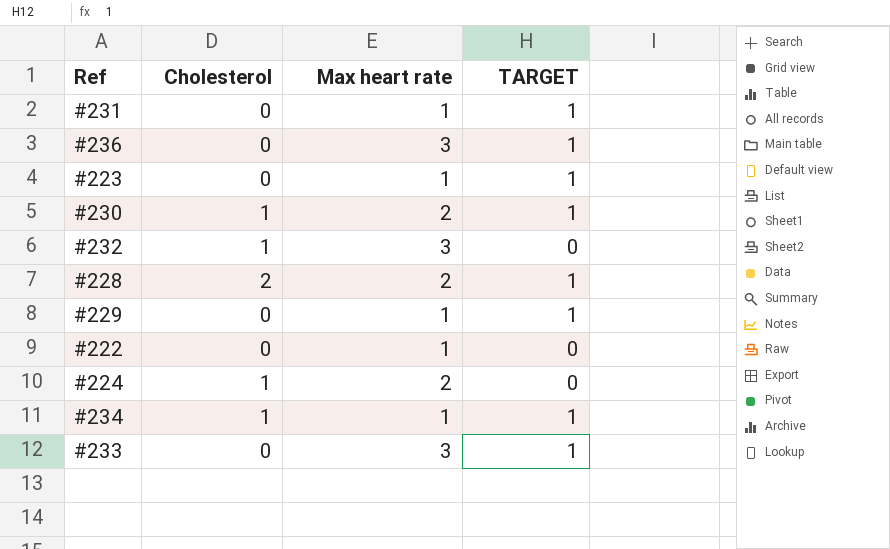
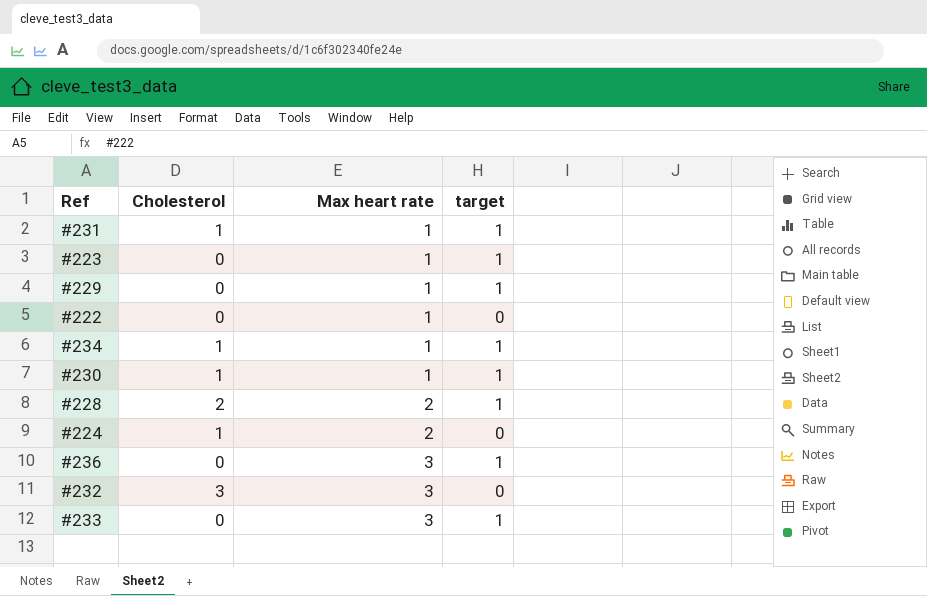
row order: none -> Max heart rate ascending
column name: TARGET -> target
#231 | Cholesterol: 0 -> 1
#230 | Max heart rate: 2 -> 1
#232 | Cholesterol: 1 -> 3

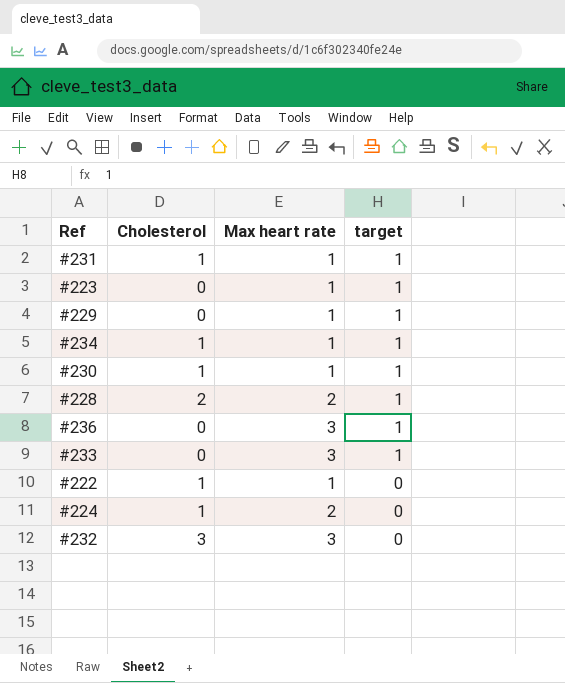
row order: Max heart rate ascending -> target descending
#222 | Cholesterol: 0 -> 1

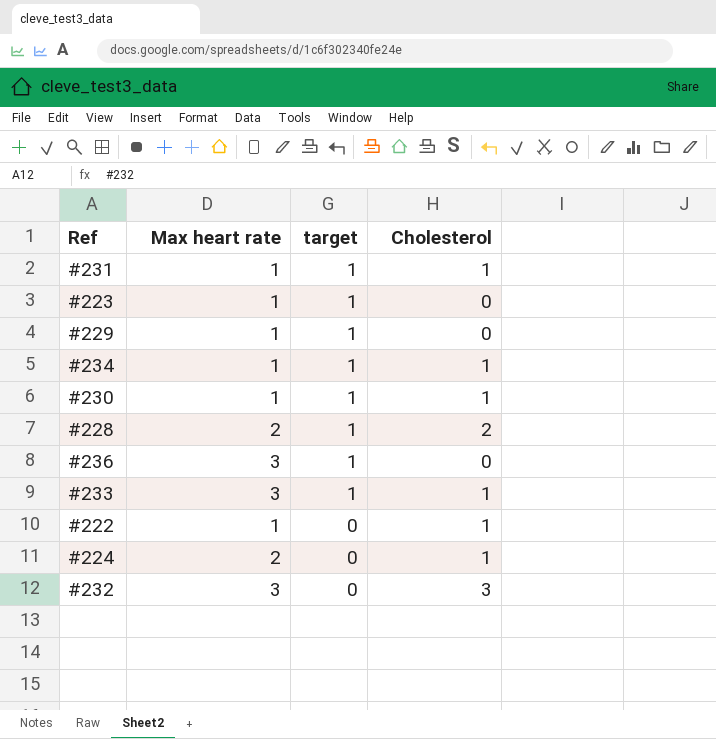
column Cholesterol | position: 2 -> 4
#233 | Cholesterol: 0 -> 1

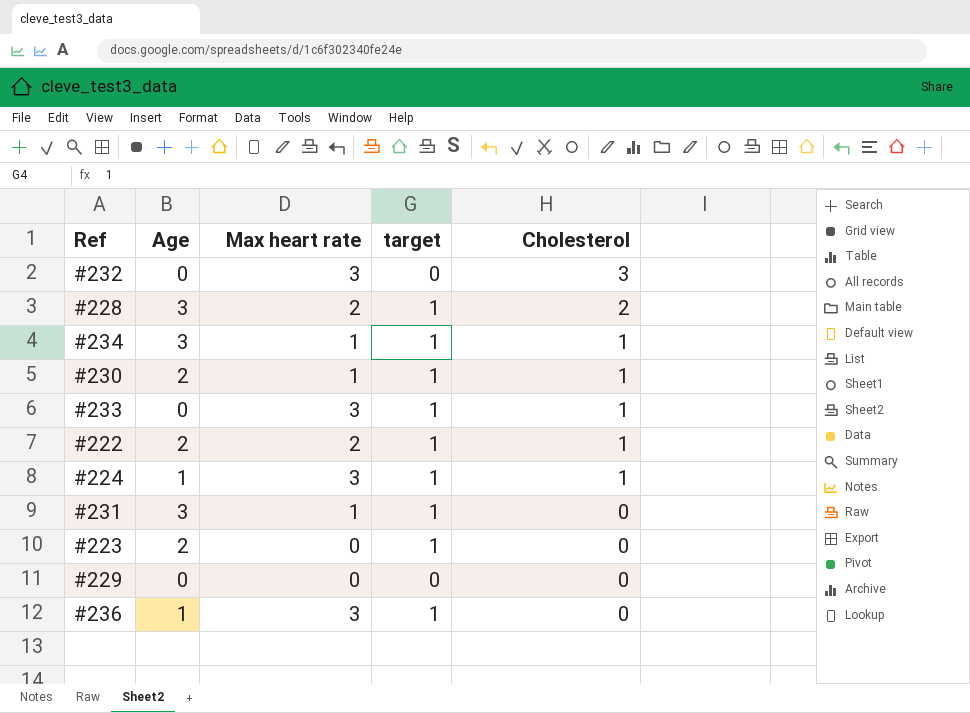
row order: target descending -> Cholesterol descending
column Age | position: none -> 2
#222 | Max heart rate: 1 -> 2
#222 | target: 0 -> 1
#224 | Max heart rate: 2 -> 3
#224 | target: 0 -> 1
#231 | Cholesterol: 1 -> 0
#223 | Max heart rate: 1 -> 0
#229 | Max heart rate: 1 -> 0
#229 | target: 1 -> 0

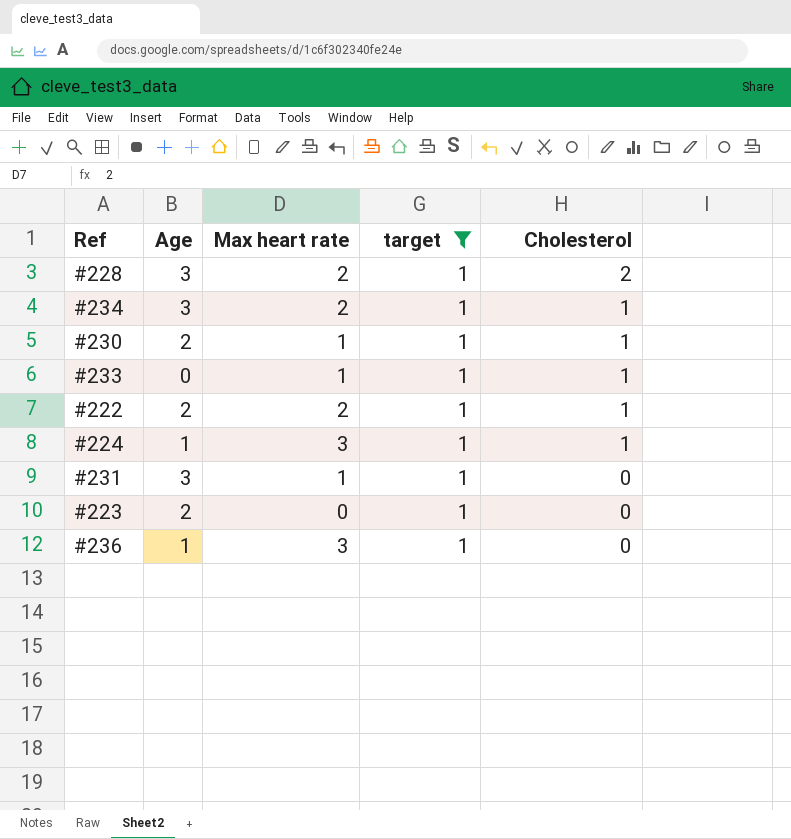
filter: none -> target = 1
#234 | Max heart rate: 1 -> 2
#233 | Max heart rate: 3 -> 1

